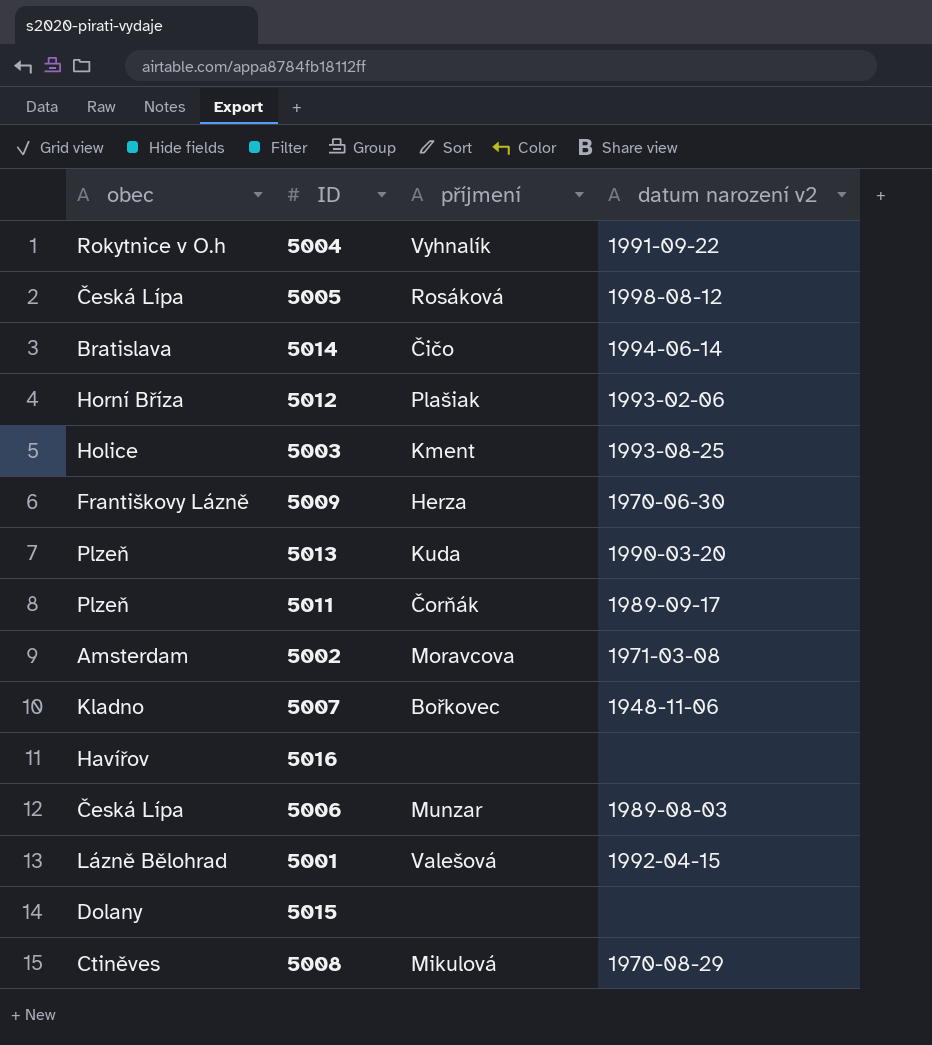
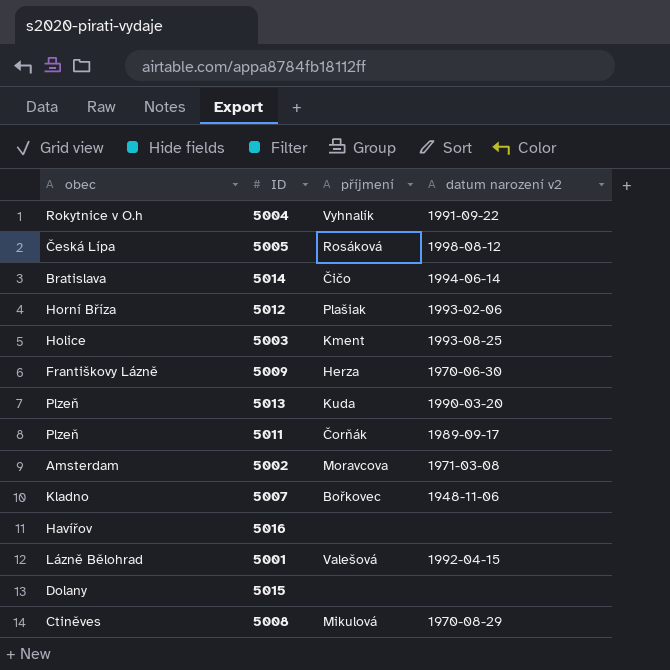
row 5006: Česká Lípa | Munzar | 1989-08-03 -> none

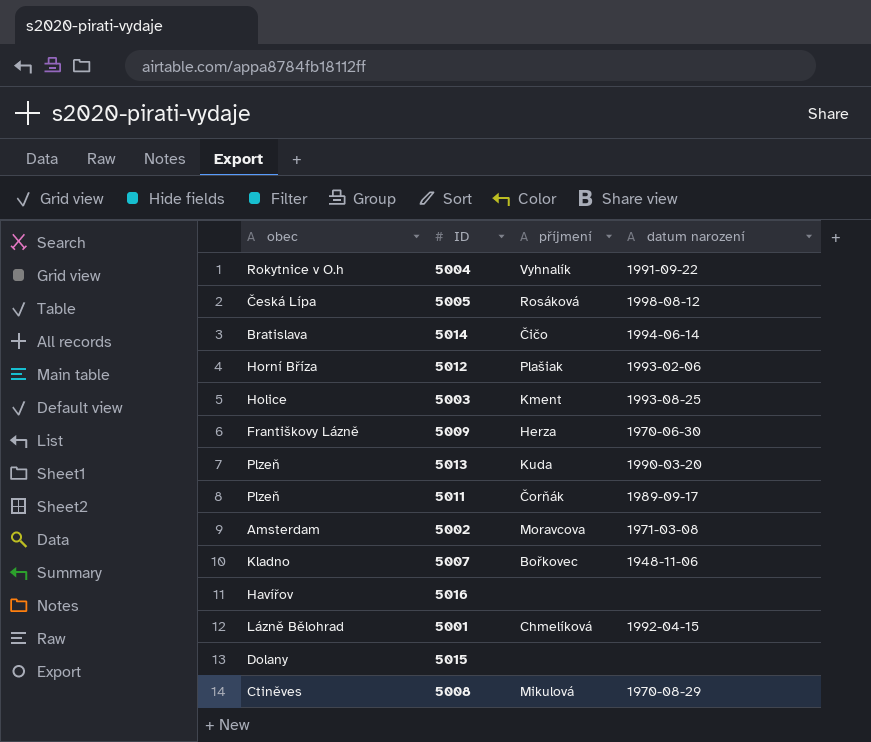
column name: datum narození v2 -> datum narození
5001 | příjmení: Valešová -> Chmelíková

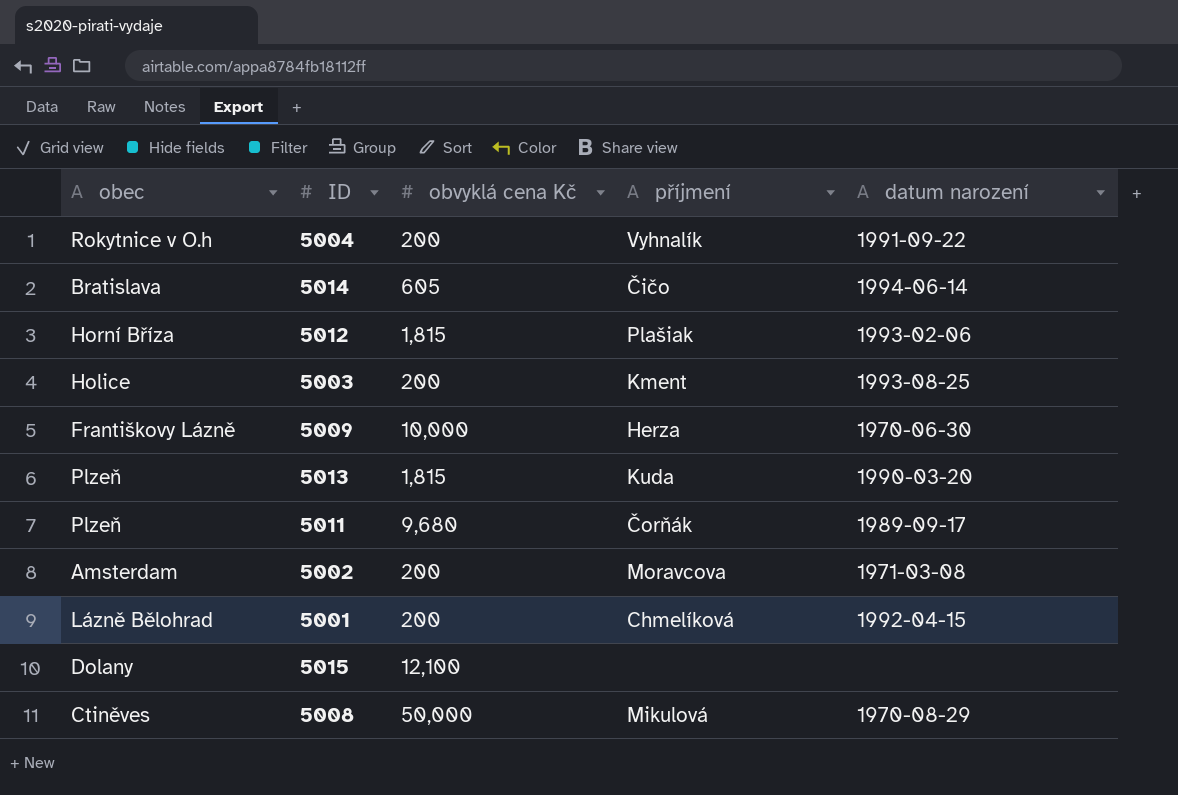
column obvyklá cena Kč | position: none -> 3
row 5005: Česká Lípa | Rosáková | 1998-08-12 -> none
row 5007: Kladno | Bořkovec | 1948-11-06 -> none
row 5016: Havířov | none | none -> none

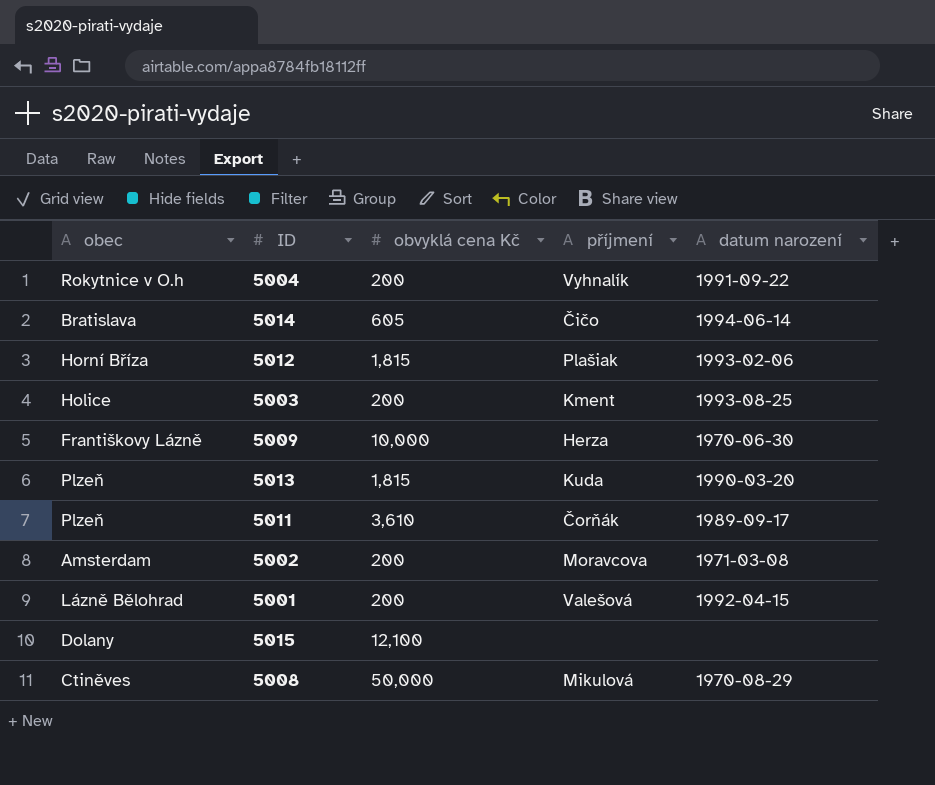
5011 | obvyklá cena Kč: 9,680 -> 3,610
5001 | příjmení: Chmelíková -> Valešová

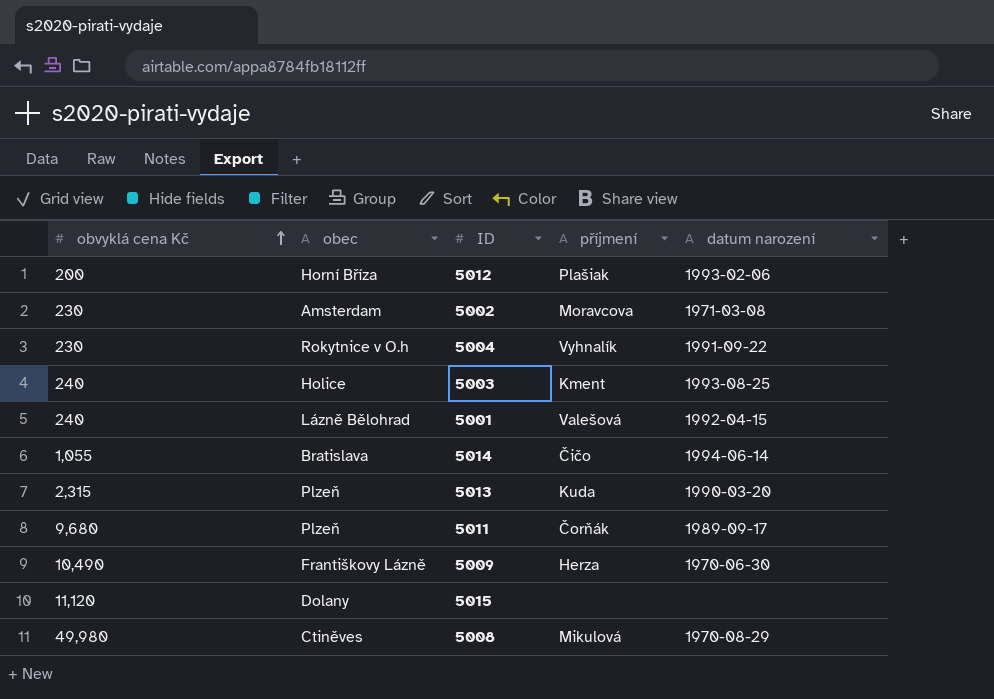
row order: none -> obvyklá cena Kč ascending
column obvyklá cena Kč | position: 3 -> 1
5012 | obvyklá cena Kč: 1,815 -> 200
5002 | obvyklá cena Kč: 200 -> 230
5004 | obvyklá cena Kč: 200 -> 230
5003 | obvyklá cena Kč: 200 -> 240
5001 | obvyklá cena Kč: 200 -> 240
5014 | obvyklá cena Kč: 605 -> 1,055
5013 | obvyklá cena Kč: 1,815 -> 2,315
5011 | obvyklá cena Kč: 3,610 -> 9,680
5009 | obvyklá cena Kč: 10,000 -> 10,490
5015 | obvyklá cena Kč: 12,100 -> 11,120
5008 | obvyklá cena Kč: 50,000 -> 49,980

